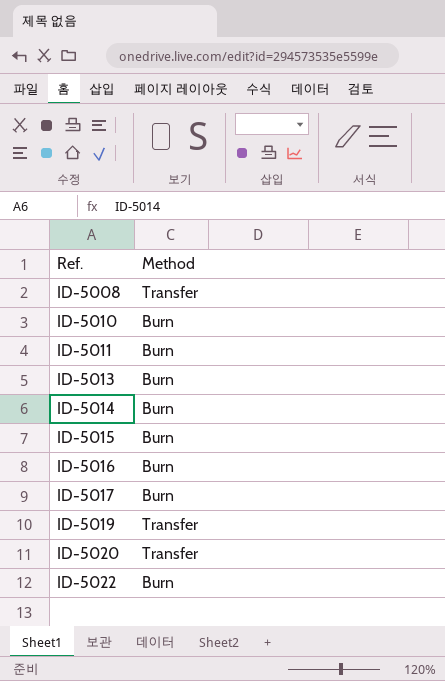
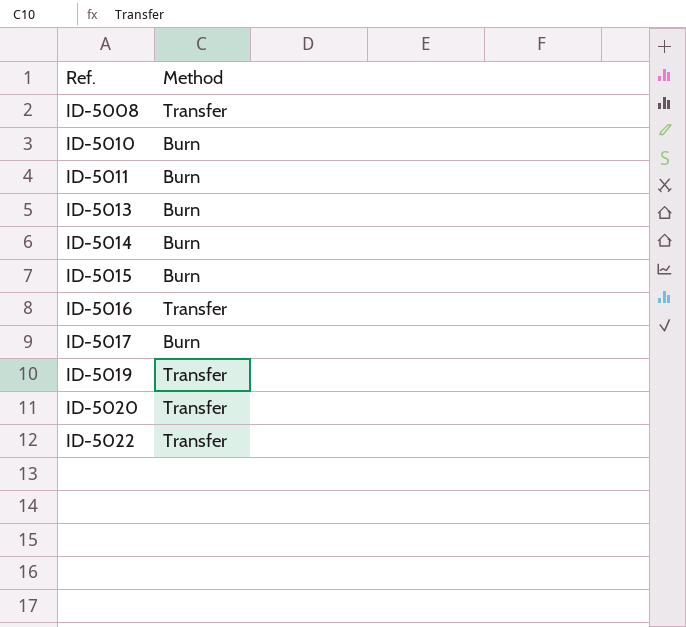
ID-5016 | Method: Burn -> Transfer
ID-5022 | Method: Burn -> Transfer

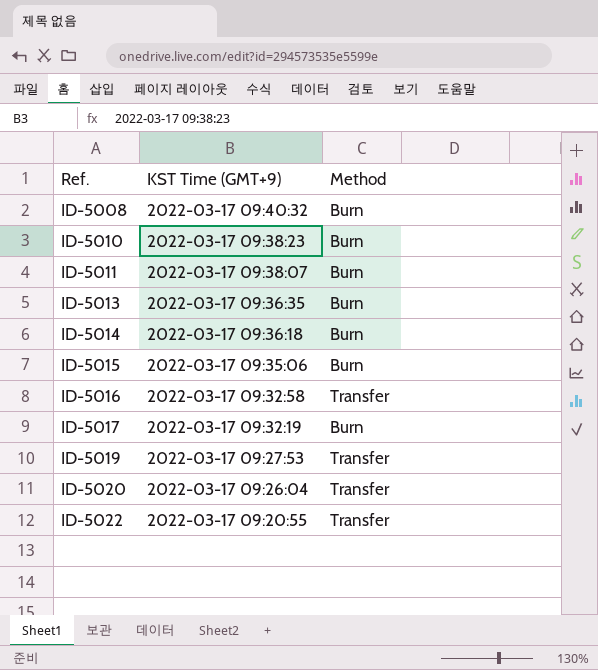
column KST Time (GMT+9) | position: none -> 2
ID-5008 | Method: Transfer -> Burn

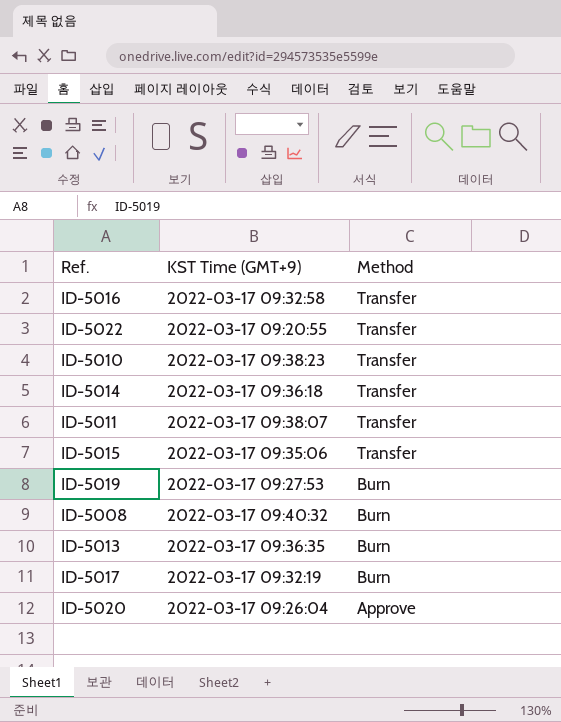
row order: Ref. ascending -> Method descending
ID-5010 | Method: Burn -> Transfer
ID-5014 | Method: Burn -> Transfer
ID-5011 | Method: Burn -> Transfer
ID-5015 | Method: Burn -> Transfer
ID-5019 | Method: Transfer -> Burn
ID-5020 | Method: Transfer -> Approve

